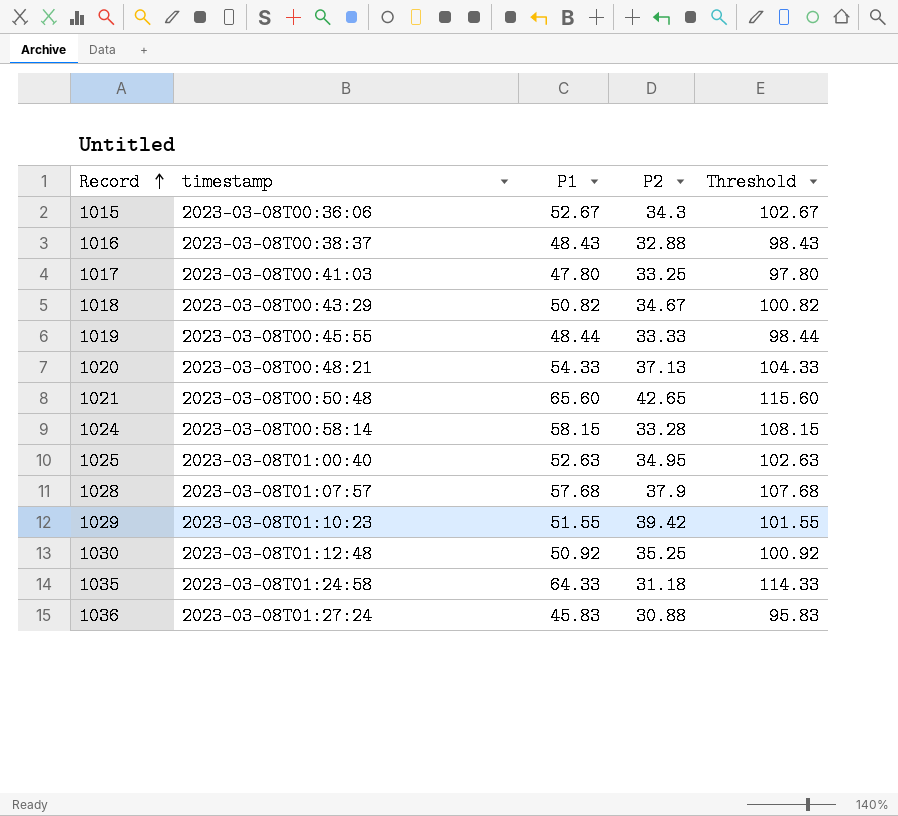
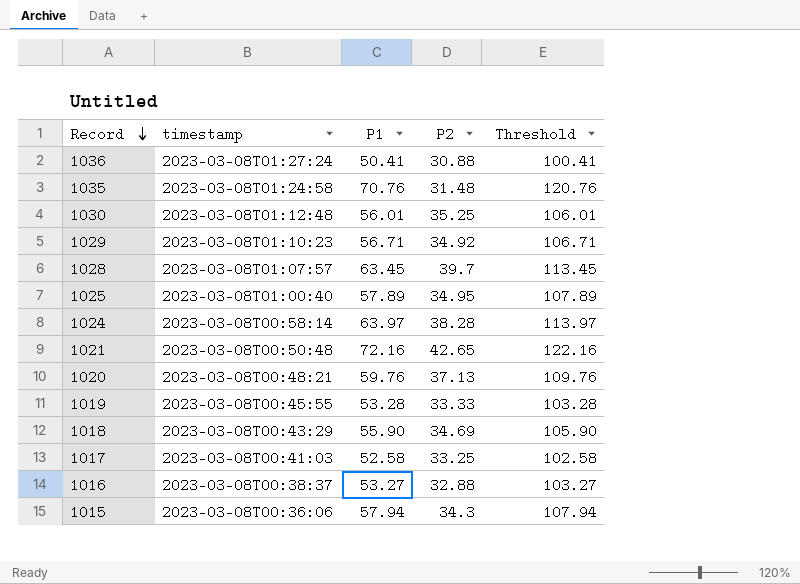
row order: Record ascending -> Record descending
1036 | P1: 45.83 -> 50.41
1036 | Threshold: 95.83 -> 100.41
1035 | P1: 64.33 -> 70.76
1035 | P2: 31.18 -> 31.48
1035 | Threshold: 114.33 -> 120.76
1030 | P1: 50.92 -> 56.01
1030 | Threshold: 100.92 -> 106.01
1029 | P1: 51.55 -> 56.71
1029 | P2: 39.42 -> 34.92
1029 | Threshold: 101.55 -> 106.71
1028 | P1: 57.68 -> 63.45
1028 | P2: 37.9 -> 39.7
1028 | Threshold: 107.68 -> 113.45
1025 | P1: 52.63 -> 57.89
1025 | Threshold: 102.63 -> 107.89
1024 | P1: 58.15 -> 63.97
1024 | P2: 33.28 -> 38.28
1024 | Threshold: 108.15 -> 113.97
1021 | P1: 65.60 -> 72.16
1021 | Threshold: 115.60 -> 122.16
1020 | P1: 54.33 -> 59.76
1020 | Threshold: 104.33 -> 109.76
1019 | P1: 48.44 -> 53.28
1019 | Threshold: 98.44 -> 103.28
1018 | P1: 50.82 -> 55.90
1018 | P2: 34.67 -> 34.69
1018 | Threshold: 100.82 -> 105.90
1017 | P1: 47.80 -> 52.58
1017 | Threshold: 97.80 -> 102.58
1016 | P1: 48.43 -> 53.27
1016 | Threshold: 98.43 -> 103.27
1015 | P1: 52.67 -> 57.94
1015 | Threshold: 102.67 -> 107.94

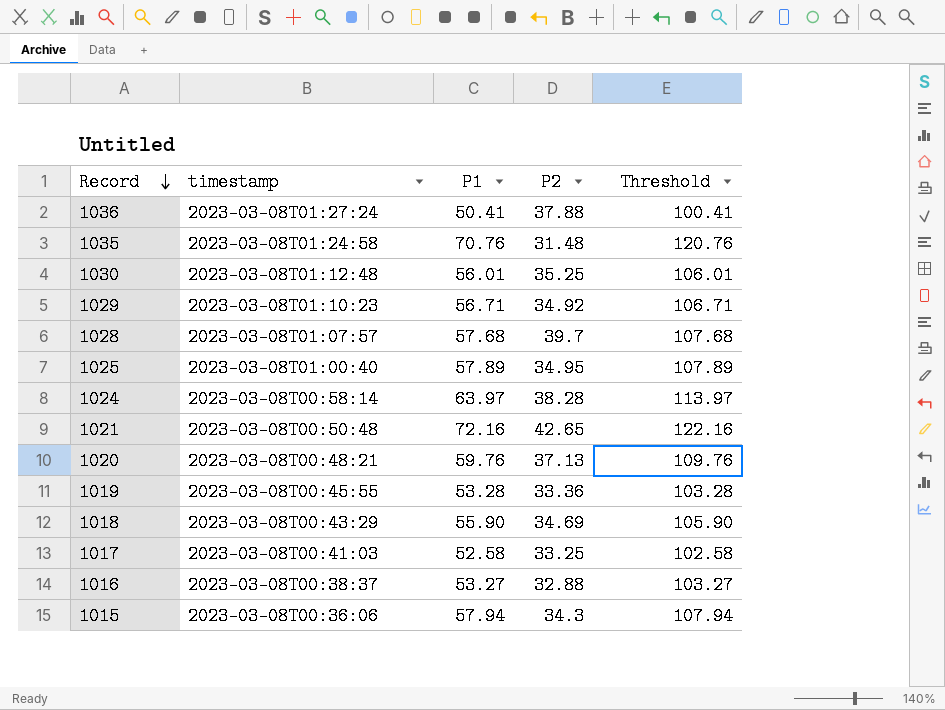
1036 | P2: 30.88 -> 37.88
1028 | P1: 63.45 -> 57.68
1028 | Threshold: 113.45 -> 107.68
1019 | P2: 33.33 -> 33.36

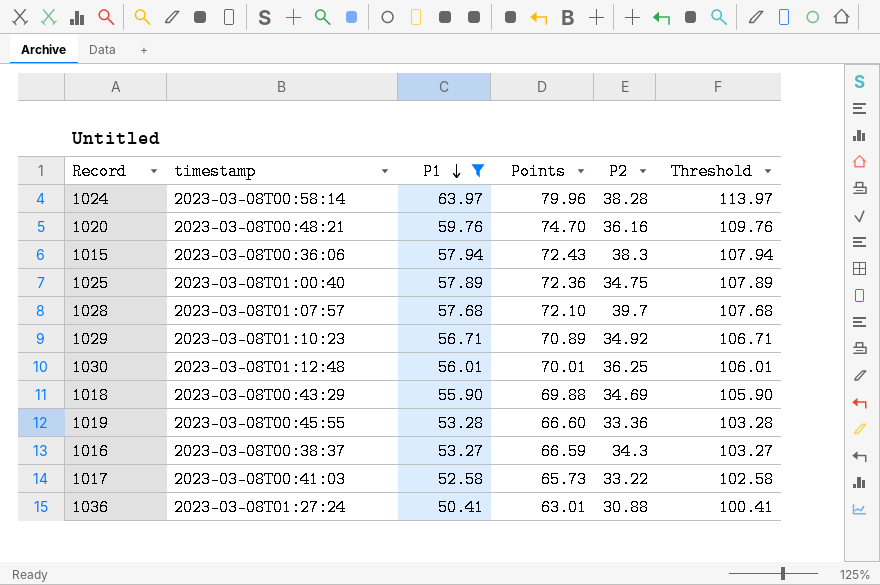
filter: none -> P1 <= 63.97
row order: Record descending -> P1 descending
column Points | formula: none -> [P1] * 1.25
1020 | P2: 37.13 -> 36.16
1015 | P2: 34.3 -> 38.3
1025 | P2: 34.95 -> 34.75
1030 | P2: 35.25 -> 36.25
1016 | P2: 32.88 -> 34.3
1017 | P2: 33.25 -> 33.22
1036 | P2: 37.88 -> 30.88

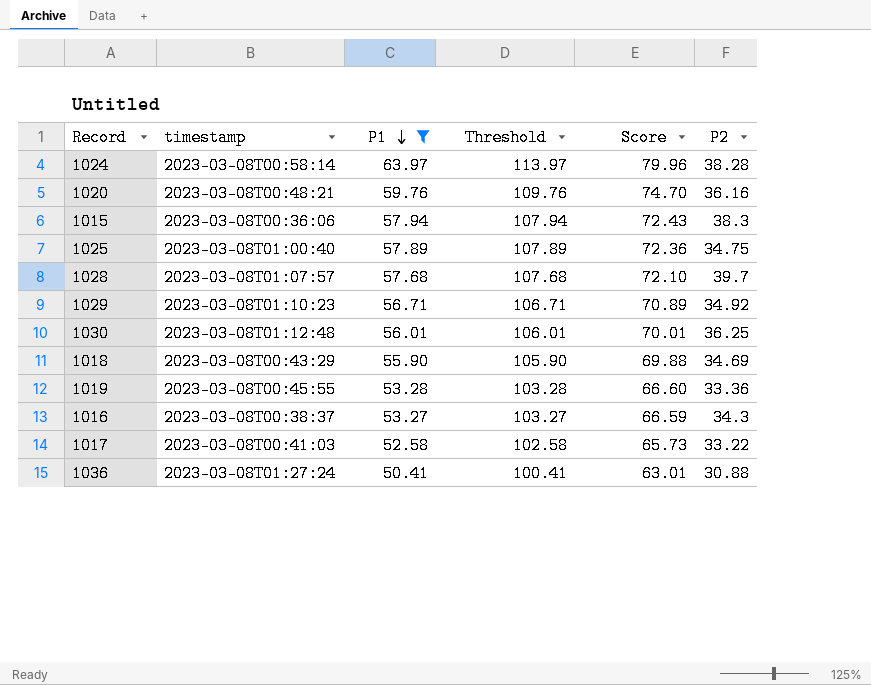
column Threshold | position: 6 -> 4
column name: Points -> Score

